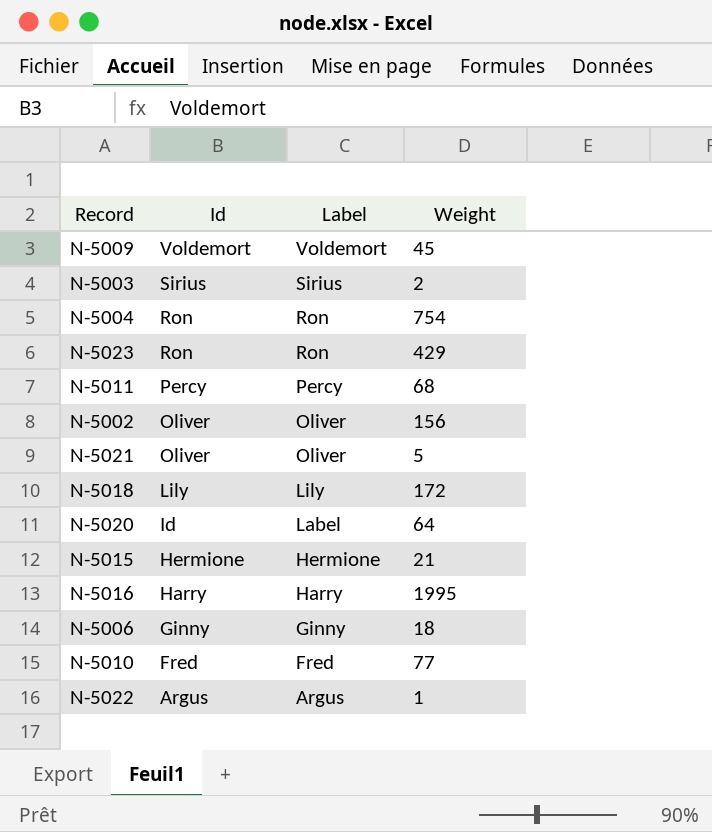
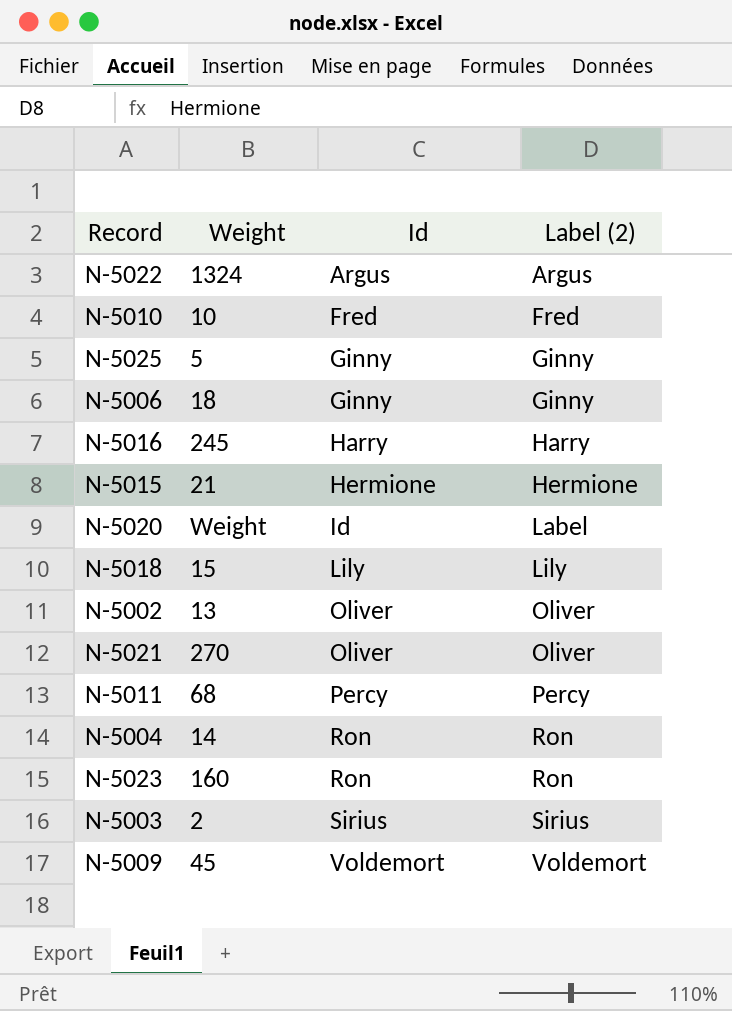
row order: Id descending -> Id ascending
column Weight | position: 4 -> 2
column name: Label -> Label (2)
N-5022 | Weight: 1 -> 1324
N-5010 | Weight: 77 -> 10
row N-5025: none -> 5 | Ginny | Ginny
N-5016 | Weight: 1995 -> 245
N-5020 | Weight: 64 -> Weight
N-5018 | Weight: 172 -> 15
N-5002 | Weight: 156 -> 13
N-5021 | Weight: 5 -> 270
N-5004 | Weight: 754 -> 14
N-5023 | Weight: 429 -> 160

